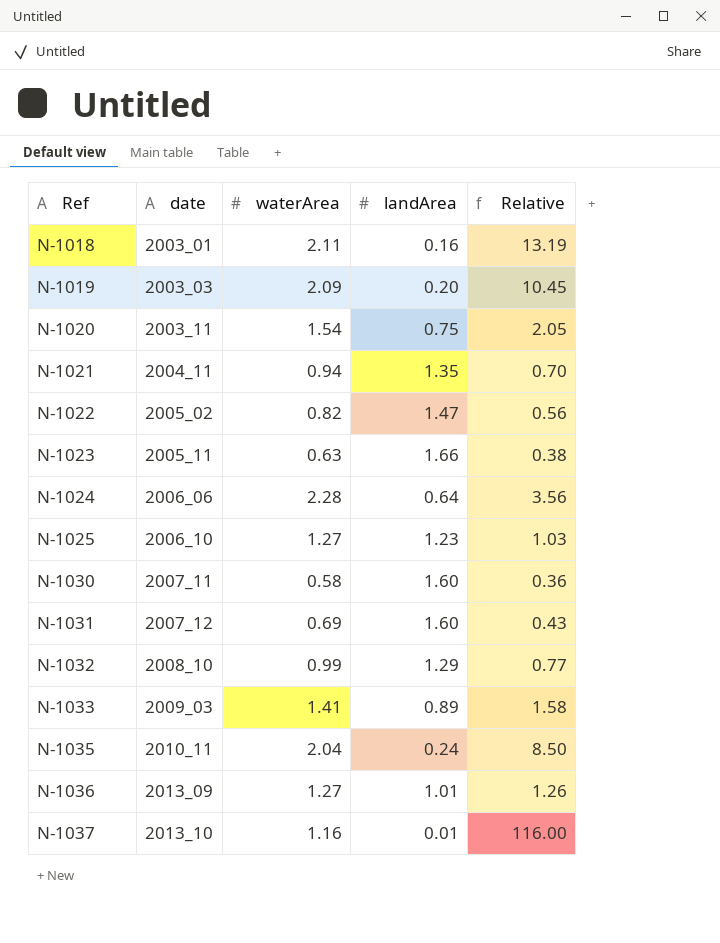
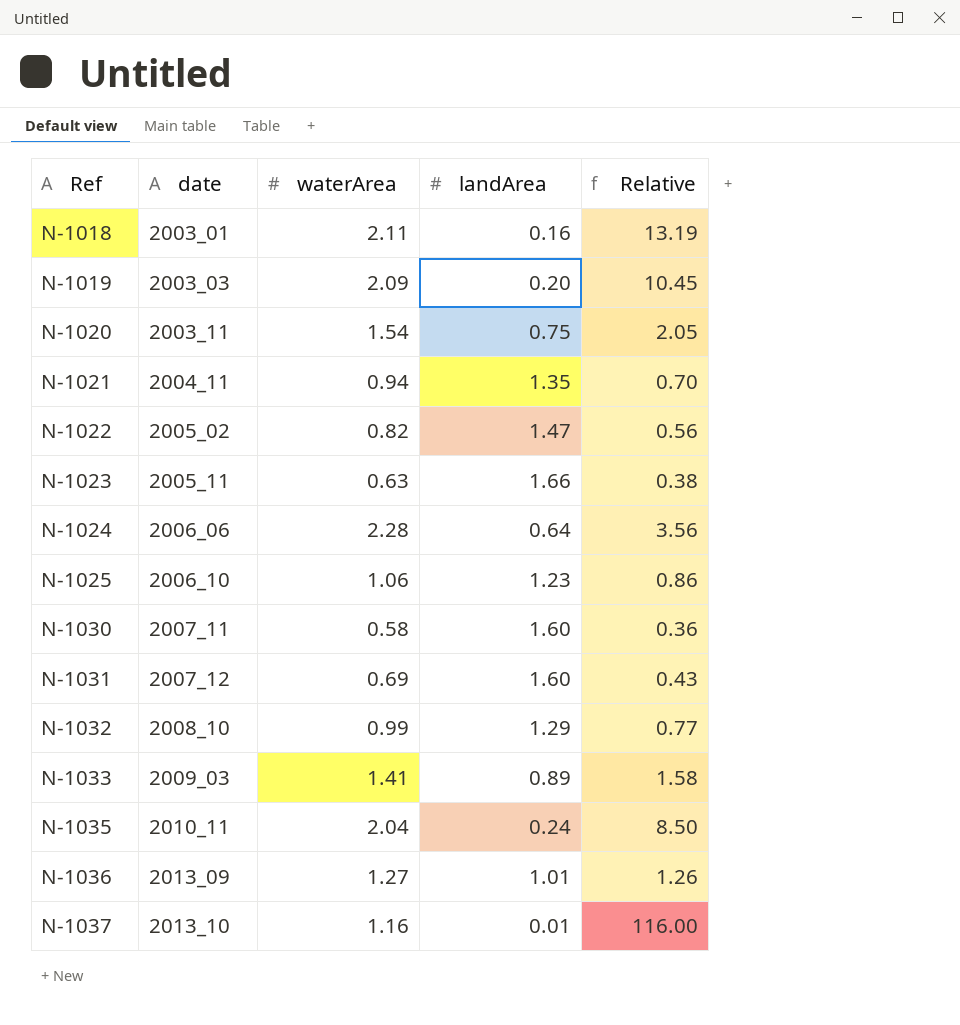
N-1025 | waterArea: 1.27 -> 1.06
N-1025 | Relative: 1.03 -> 0.86

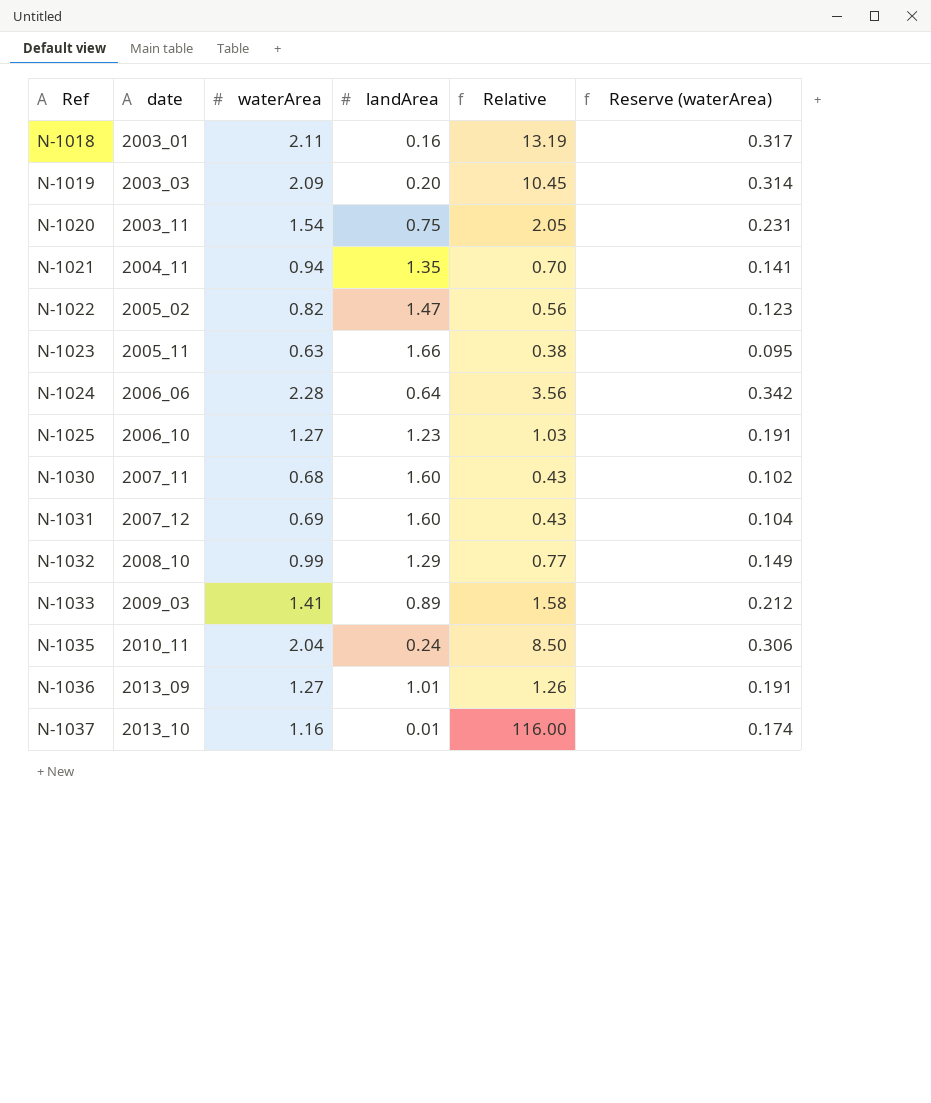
column Reserve (waterArea) | formula: none -> [waterArea] * 0.15
N-1025 | waterArea: 1.06 -> 1.27
N-1025 | Relative: 0.86 -> 1.03
N-1030 | waterArea: 0.58 -> 0.68
N-1030 | Relative: 0.36 -> 0.43

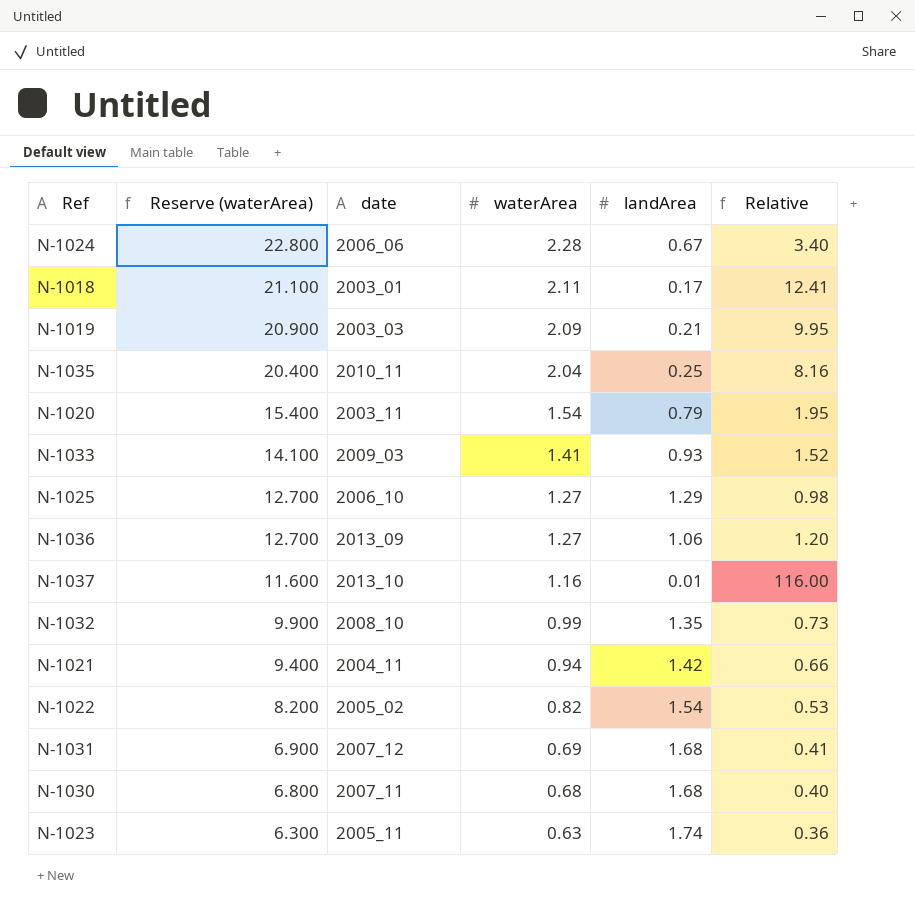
row order: Ref ascending -> Reserve (waterArea) descending
column Reserve (waterArea) | formula: [waterArea] * 0.15 -> [waterArea] * 10
column Reserve (waterArea) | position: 6 -> 2
N-1024 | landArea: 0.64 -> 0.67
N-1024 | Relative: 3.56 -> 3.40
N-1018 | landArea: 0.16 -> 0.17
N-1018 | Relative: 13.19 -> 12.41
N-1019 | landArea: 0.20 -> 0.21
N-1019 | Relative: 10.45 -> 9.95
N-1035 | landArea: 0.24 -> 0.25
N-1035 | Relative: 8.50 -> 8.16
N-1020 | landArea: 0.75 -> 0.79
N-1020 | Relative: 2.05 -> 1.95
N-1033 | landArea: 0.89 -> 0.93
N-1033 | Relative: 1.58 -> 1.52
N-1025 | landArea: 1.23 -> 1.29
N-1025 | Relative: 1.03 -> 0.98
N-1036 | landArea: 1.01 -> 1.06
N-1036 | Relative: 1.26 -> 1.20
N-1032 | landArea: 1.29 -> 1.35
N-1032 | Relative: 0.77 -> 0.73
N-1021 | landArea: 1.35 -> 1.42
N-1021 | Relative: 0.70 -> 0.66
N-1022 | landArea: 1.47 -> 1.54
N-1022 | Relative: 0.56 -> 0.53
N-1031 | landArea: 1.60 -> 1.68
N-1031 | Relative: 0.43 -> 0.41
N-1030 | landArea: 1.60 -> 1.68
N-1030 | Relative: 0.43 -> 0.40
N-1023 | landArea: 1.66 -> 1.74
N-1023 | Relative: 0.38 -> 0.36

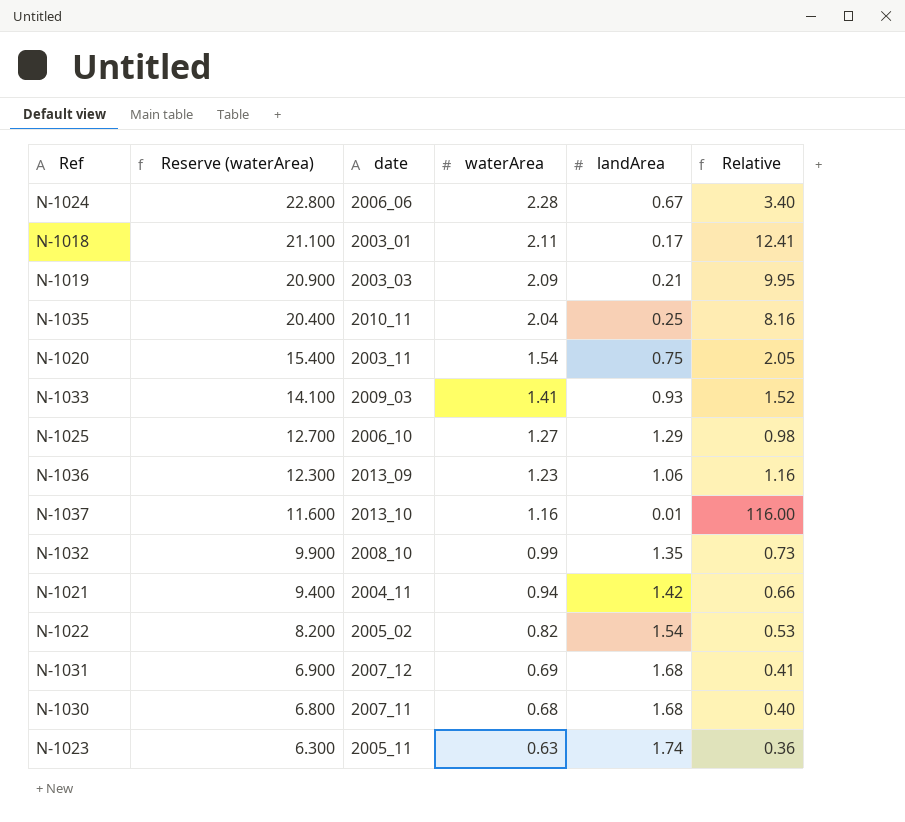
N-1020 | landArea: 0.79 -> 0.75
N-1020 | Relative: 1.95 -> 2.05
N-1036 | Reserve (waterArea): 12.700 -> 12.300
N-1036 | waterArea: 1.27 -> 1.23
N-1036 | Relative: 1.20 -> 1.16

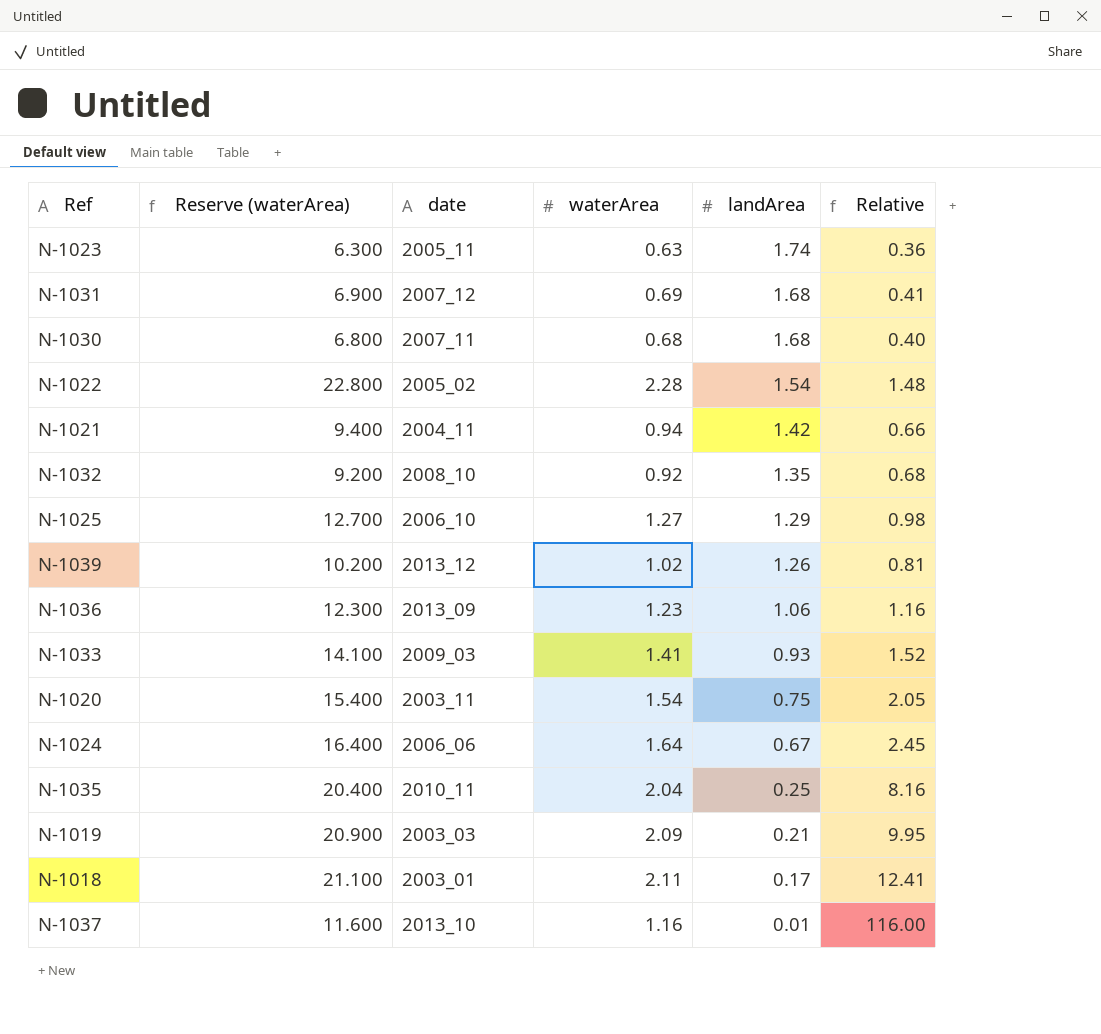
row order: Reserve (waterArea) descending -> landArea descending
N-1022 | Reserve (waterArea): 8.200 -> 22.800
N-1022 | waterArea: 0.82 -> 2.28
N-1022 | Relative: 0.53 -> 1.48
N-1032 | Reserve (waterArea): 9.900 -> 9.200
N-1032 | waterArea: 0.99 -> 0.92
N-1032 | Relative: 0.73 -> 0.68
row N-1039: none -> 10.200 | 2013_12 | 1.02 | 1.26 | 0.81
N-1024 | Reserve (waterArea): 22.800 -> 16.400
N-1024 | waterArea: 2.28 -> 1.64
N-1024 | Relative: 3.40 -> 2.45

